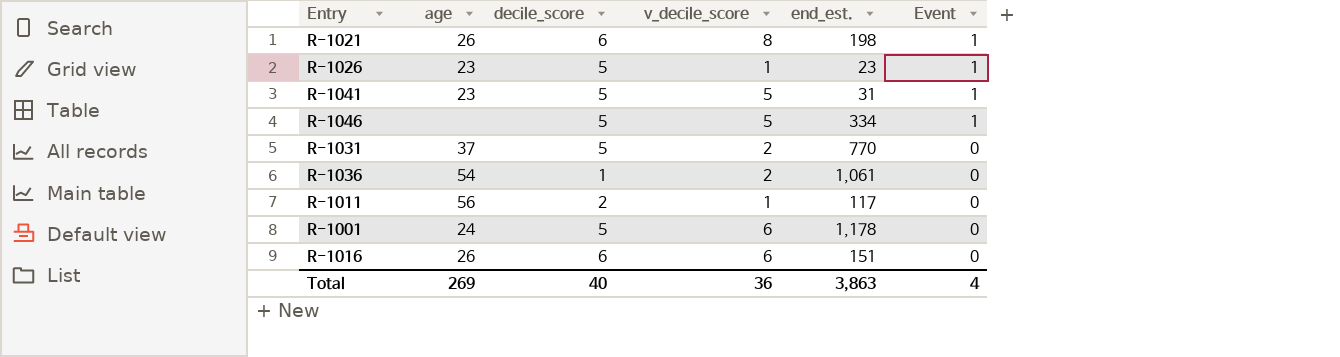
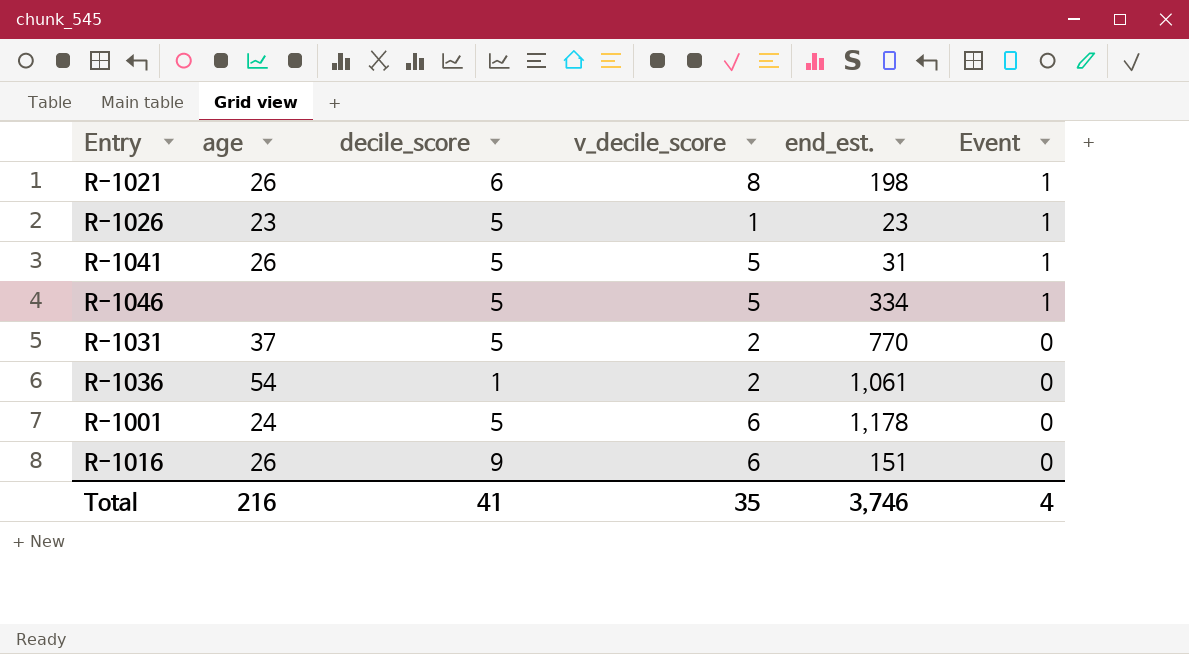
row R-1011: 56 | 2 | 1 | 117 | 0 -> none
R-1041 | age: 23 -> 26
R-1016 | decile_score: 6 -> 9
Total | age: 269 -> 216
Total | decile_score: 40 -> 41
Total | v_decile_score: 36 -> 35
Total | end_est.: 3,863 -> 3,746

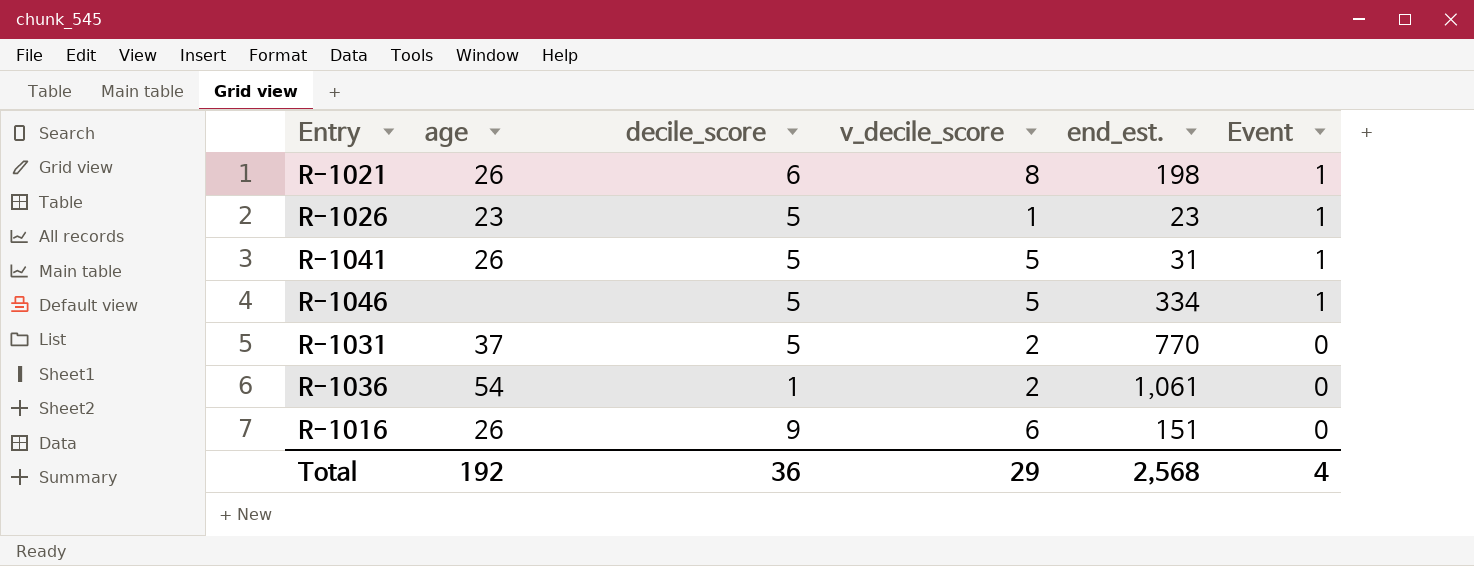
row R-1001: 24 | 5 | 6 | 1,178 | 0 -> none
Total | age: 216 -> 192
Total | decile_score: 41 -> 36
Total | v_decile_score: 35 -> 29
Total | end_est.: 3,746 -> 2,568

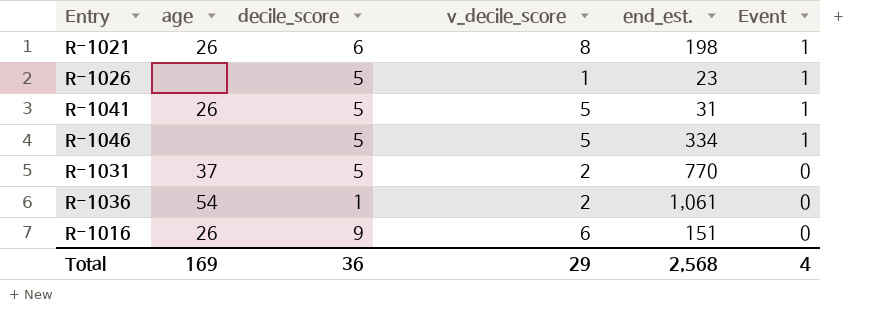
R-1026 | age: 23 -> none
Total | age: 192 -> 169

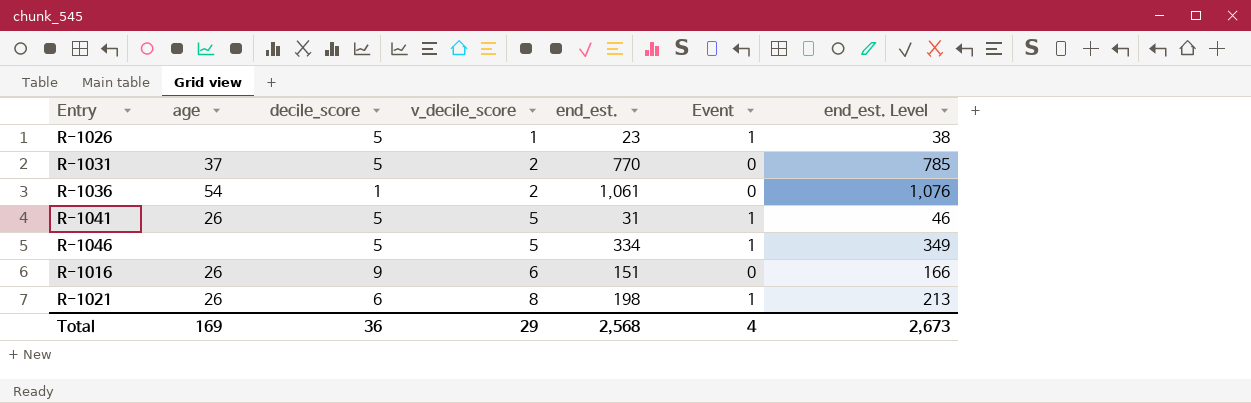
row order: Event descending -> v_decile_score ascending
column end_est. Level | formula: none -> [end_est.] + 15

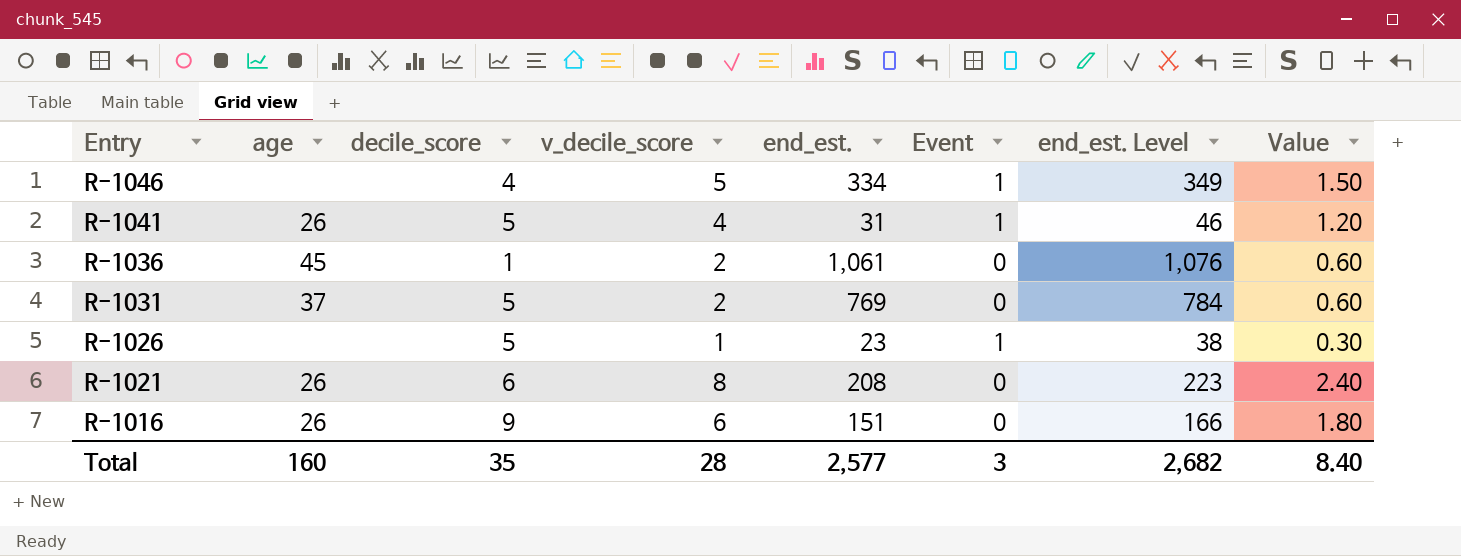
row order: v_decile_score ascending -> Entry descending
column Value | formula: none -> [v_decile_score] * 0.3
R-1046 | decile_score: 5 -> 4
R-1041 | v_decile_score: 5 -> 4
R-1036 | age: 54 -> 45
R-1031 | end_est.: 770 -> 769
R-1031 | end_est. Level: 785 -> 784
R-1021 | end_est.: 198 -> 208
R-1021 | Event: 1 -> 0
R-1021 | end_est. Level: 213 -> 223
Total | age: 169 -> 160
Total | decile_score: 36 -> 35
Total | v_decile_score: 29 -> 28
Total | end_est.: 2,568 -> 2,577
Total | Event: 4 -> 3
Total | end_est. Level: 2,673 -> 2,682

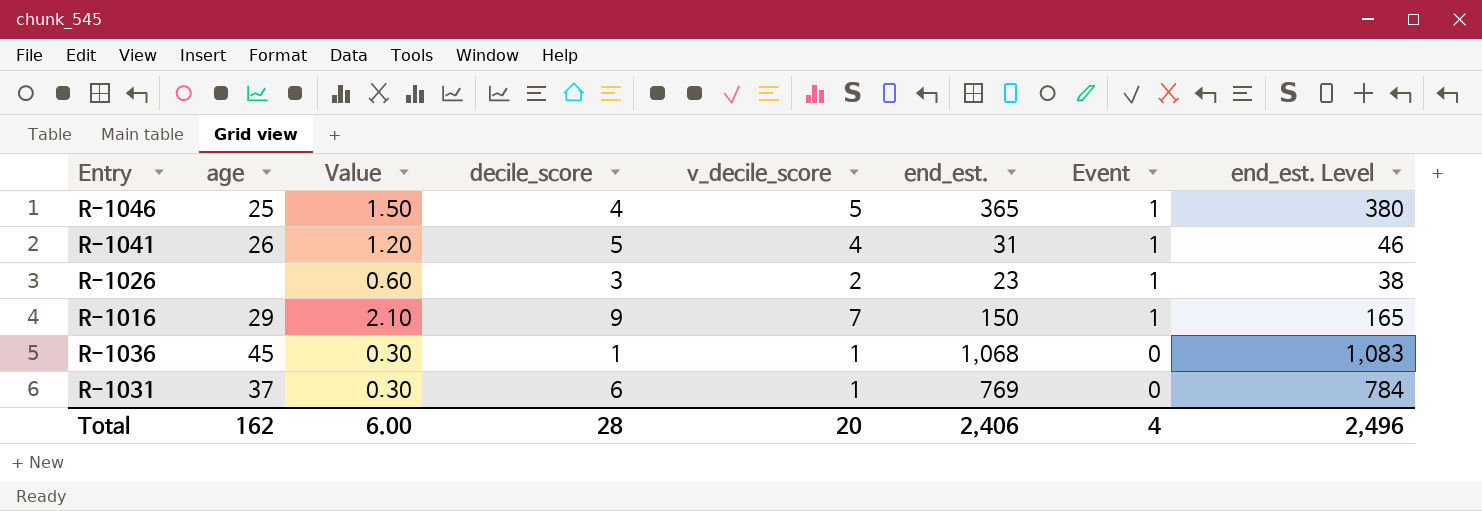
row order: Entry descending -> Event descending
column Value | position: 8 -> 3
row R-1021: 26 | 6 | 8 | 208 | 0 | 223 | 2.40 -> none
R-1046 | age: none -> 25
R-1046 | end_est.: 334 -> 365
R-1046 | end_est. Level: 349 -> 380
R-1026 | Value: 0.30 -> 0.60
R-1026 | decile_score: 5 -> 3
R-1026 | v_decile_score: 1 -> 2
R-1016 | age: 26 -> 29
R-1016 | Value: 1.80 -> 2.10
R-1016 | v_decile_score: 6 -> 7
R-1016 | end_est.: 151 -> 150
R-1016 | Event: 0 -> 1
R-1016 | end_est. Level: 166 -> 165
R-1036 | Value: 0.60 -> 0.30
R-1036 | v_decile_score: 2 -> 1
R-1036 | end_est.: 1,061 -> 1,068
R-1036 | end_est. Level: 1,076 -> 1,083
R-1031 | Value: 0.60 -> 0.30
R-1031 | decile_score: 5 -> 6
R-1031 | v_decile_score: 2 -> 1
Total | age: 160 -> 162
Total | Value: 8.40 -> 6.00
Total | decile_score: 35 -> 28
Total | v_decile_score: 28 -> 20
Total | end_est.: 2,577 -> 2,406
Total | Event: 3 -> 4
Total | end_est. Level: 2,682 -> 2,496

